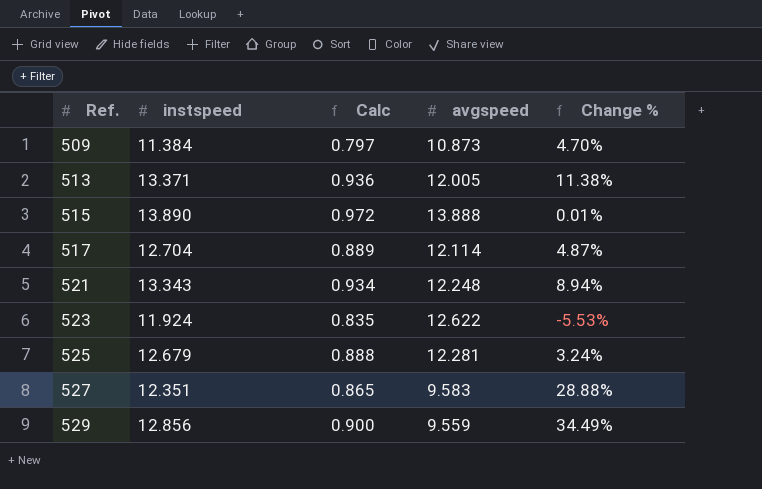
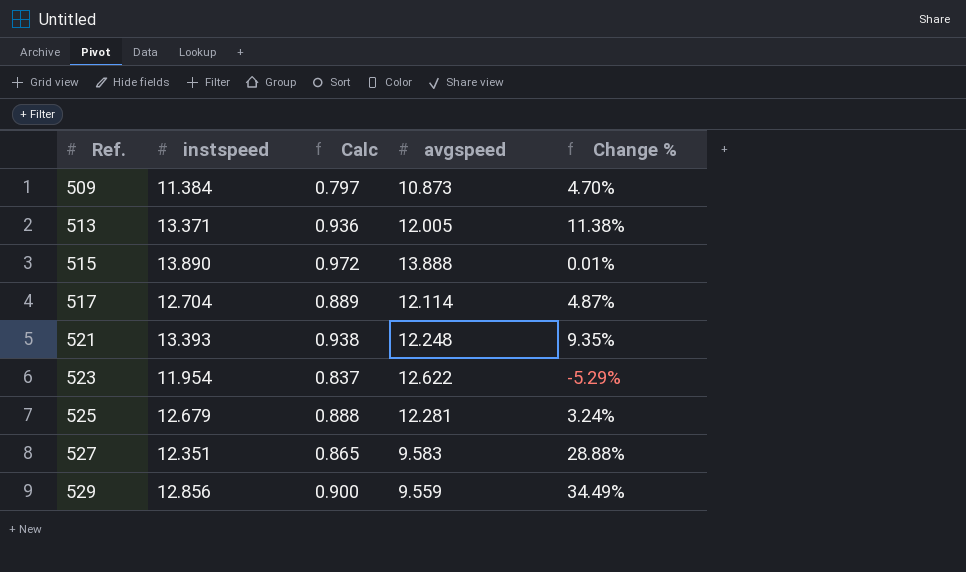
521 | instspeed: 13.343 -> 13.393
521 | Calc: 0.934 -> 0.938
521 | Change %: 8.94% -> 9.35%
523 | instspeed: 11.924 -> 11.954
523 | Calc: 0.835 -> 0.837
523 | Change %: -5.53% -> -5.29%

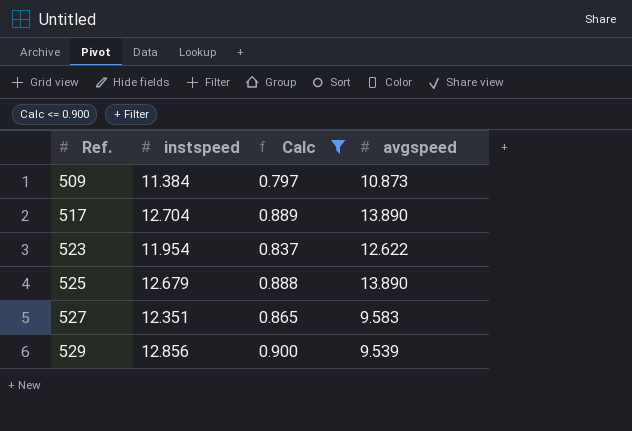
filter: none -> Calc <= 0.900
column Change % | formula: ([instspeed] - [avgspeed]) / [avgspeed] -> none
517 | avgspeed: 12.114 -> 13.890
525 | avgspeed: 12.281 -> 13.890
529 | avgspeed: 9.559 -> 9.539

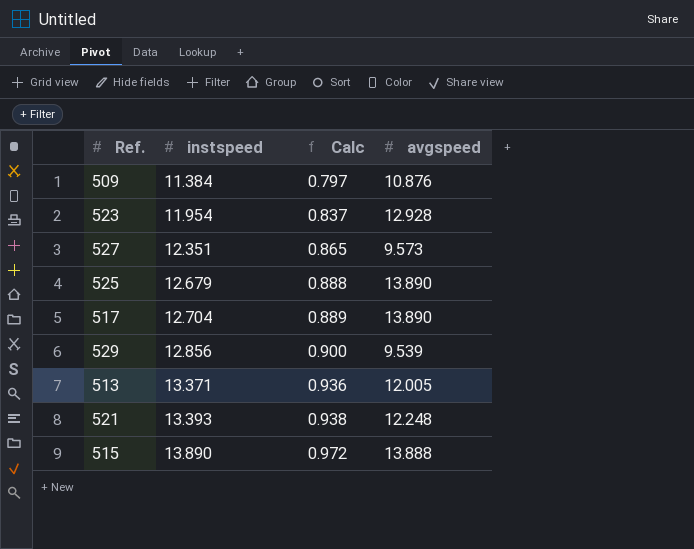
filter: Calc <= 0.900 -> none
row order: Ref. ascending -> instspeed ascending
509 | avgspeed: 10.873 -> 10.876
523 | avgspeed: 12.622 -> 12.928
527 | avgspeed: 9.583 -> 9.573

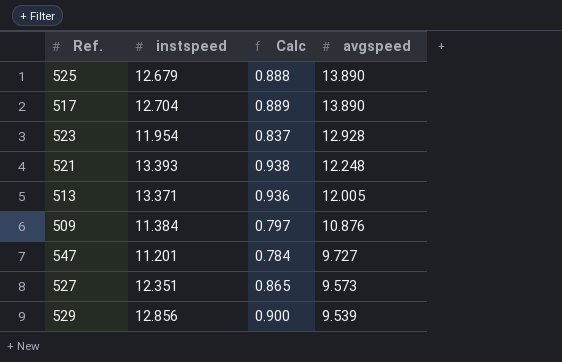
row order: instspeed ascending -> avgspeed descending
row 515: 13.890 | 0.972 | 13.888 -> none
row 547: none -> 11.201 | 0.784 | 9.727

